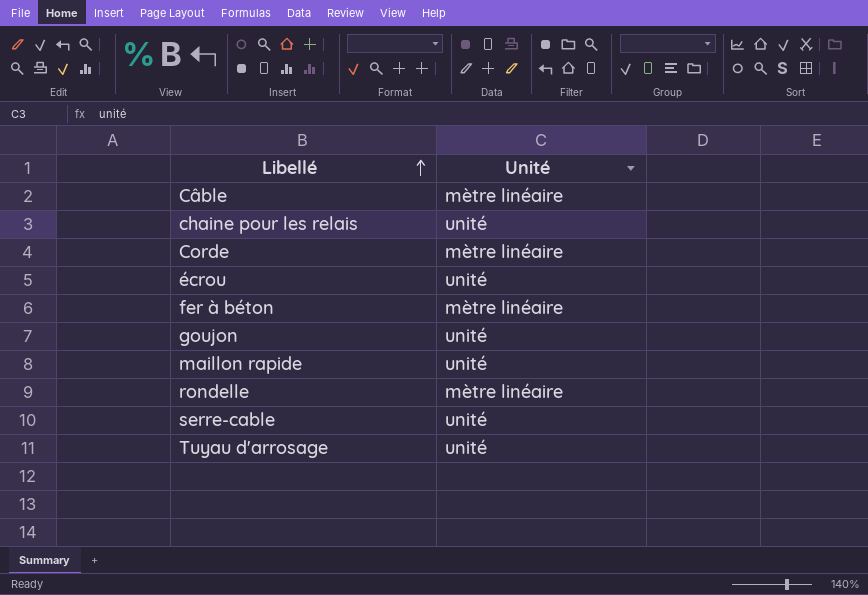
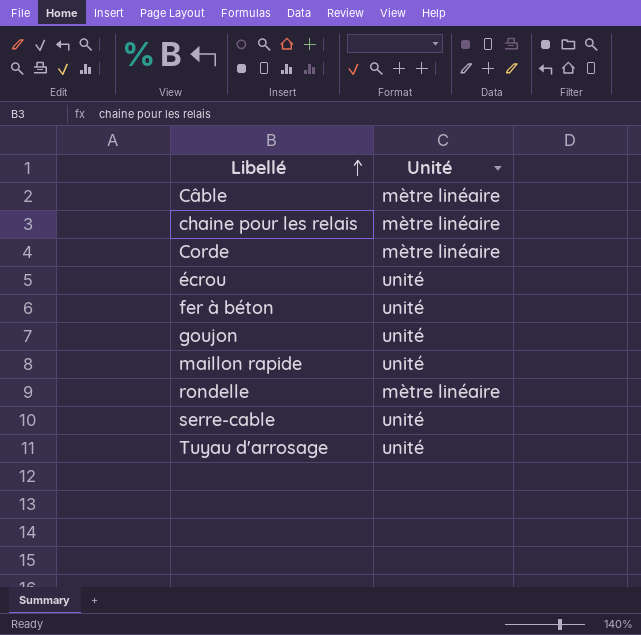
chaine pour les relais | Unité: unité -> mètre linéaire
fer à béton | Unité: mètre linéaire -> unité

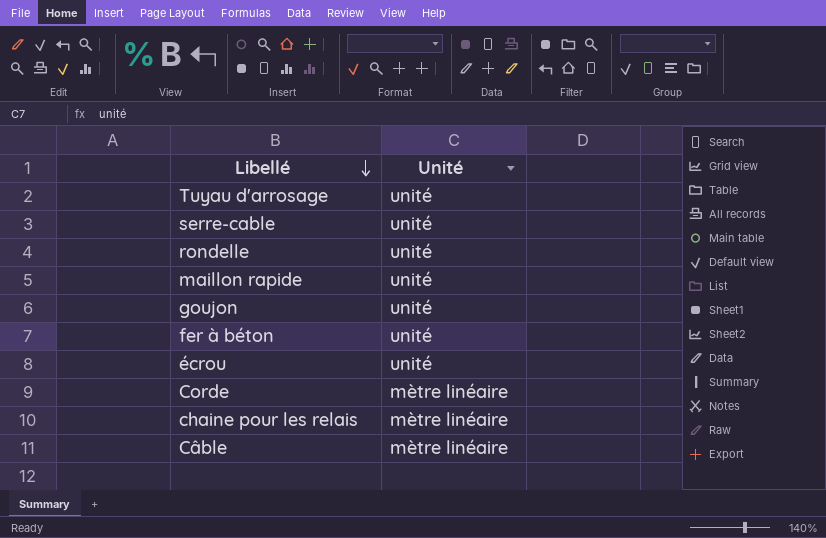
row order: Libellé ascending -> Libellé descending
rondelle | Unité: mètre linéaire -> unité

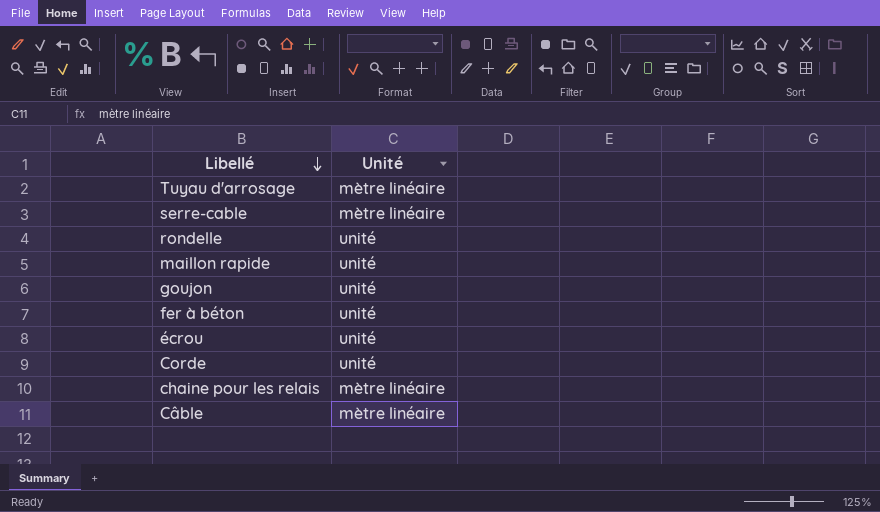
Tuyau d'arrosage | Unité: unité -> mètre linéaire
serre-cable | Unité: unité -> mètre linéaire
Corde | Unité: mètre linéaire -> unité

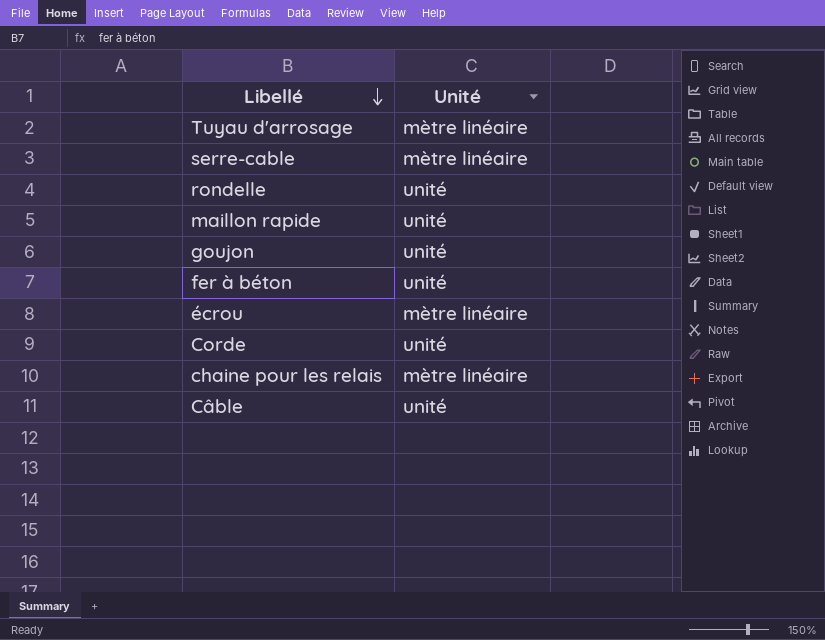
écrou | Unité: unité -> mètre linéaire
Câble | Unité: mètre linéaire -> unité

